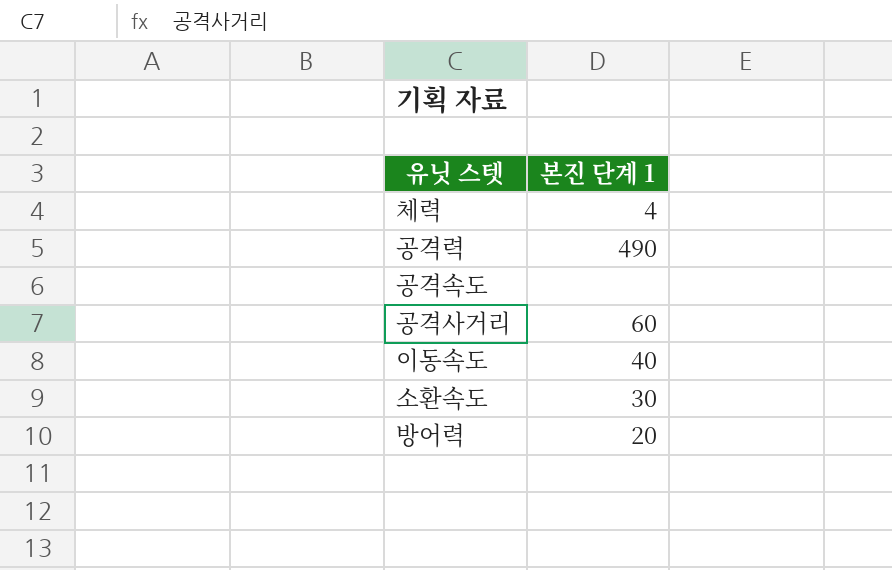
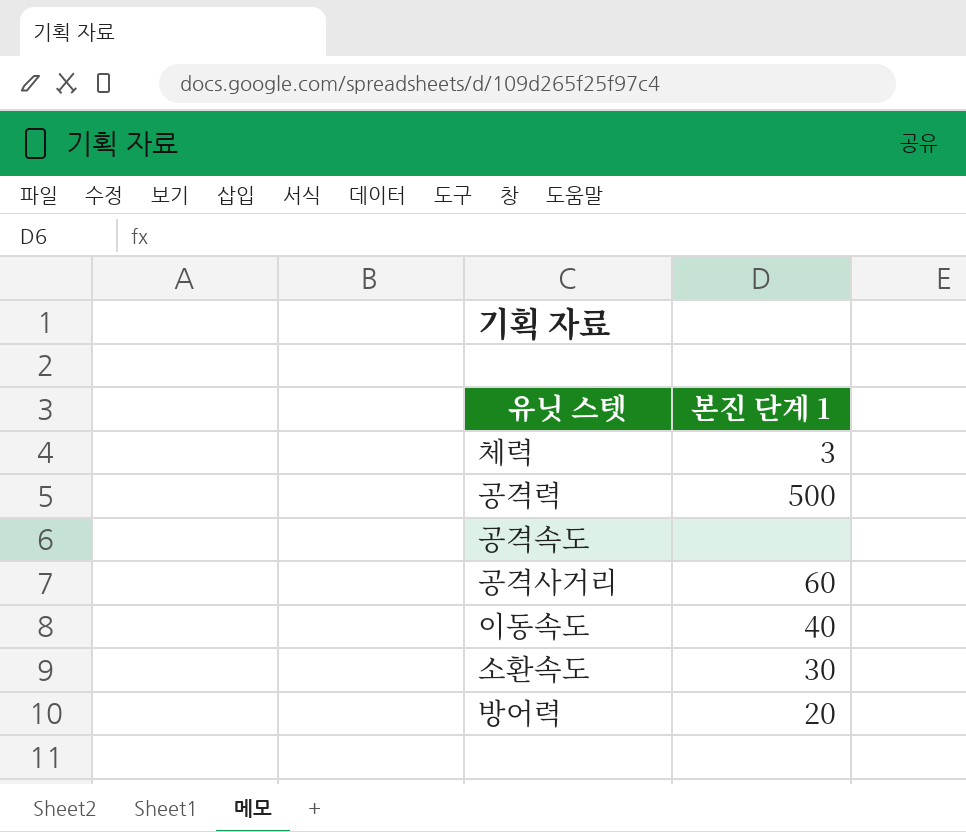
체력 | 본진 단계 1: 4 -> 3
공격력 | 본진 단계 1: 490 -> 500

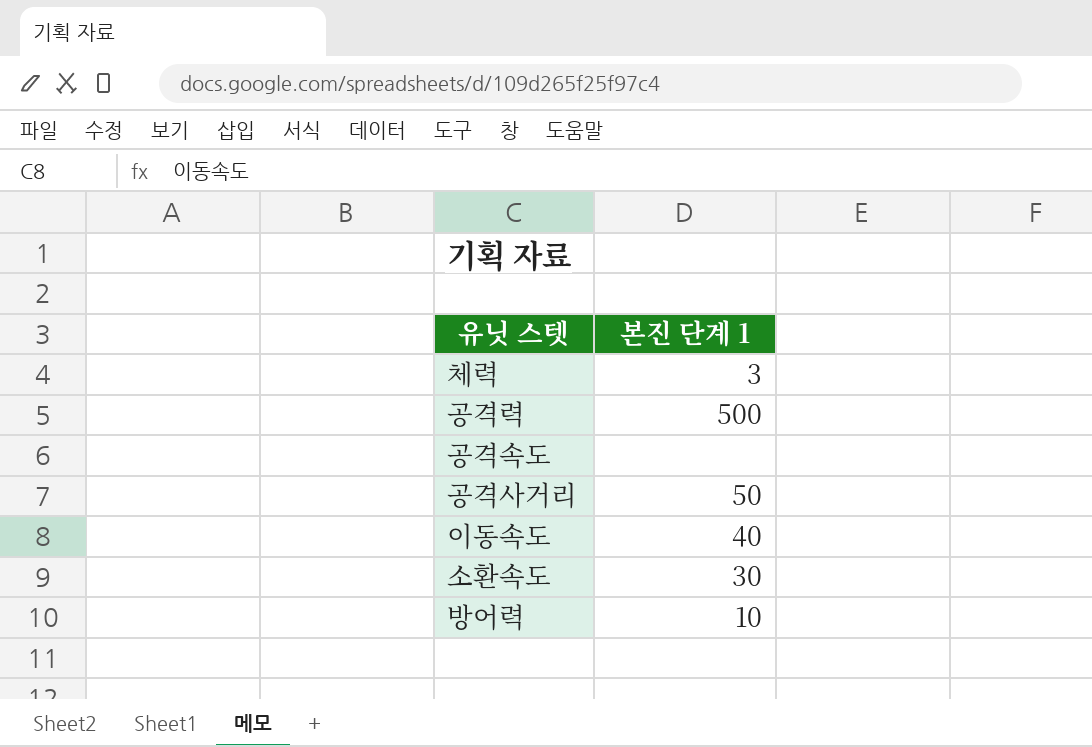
공격사거리 | 본진 단계 1: 60 -> 50
방어력 | 본진 단계 1: 20 -> 10

